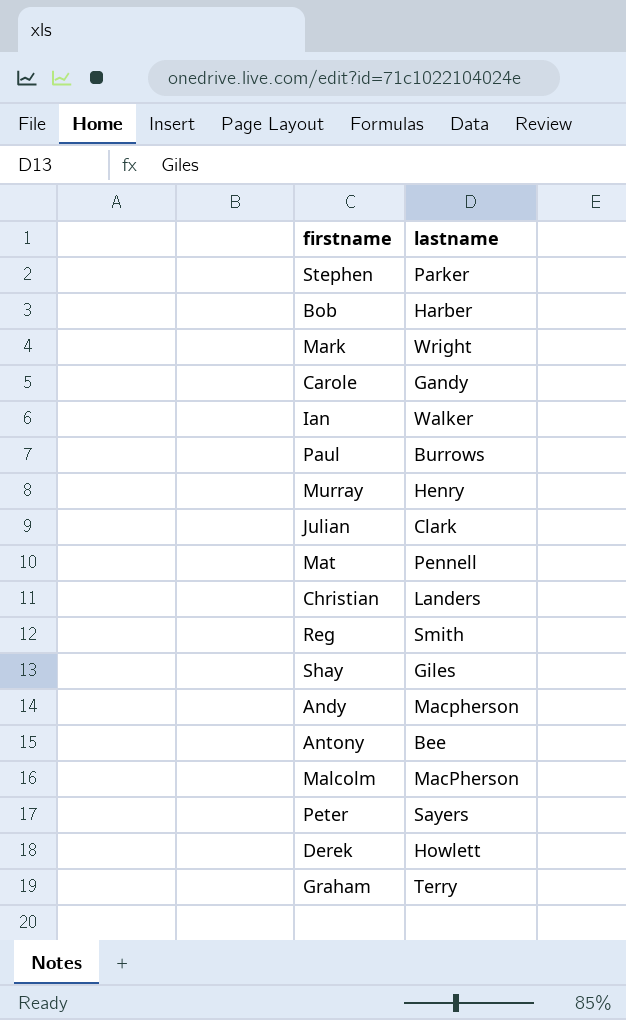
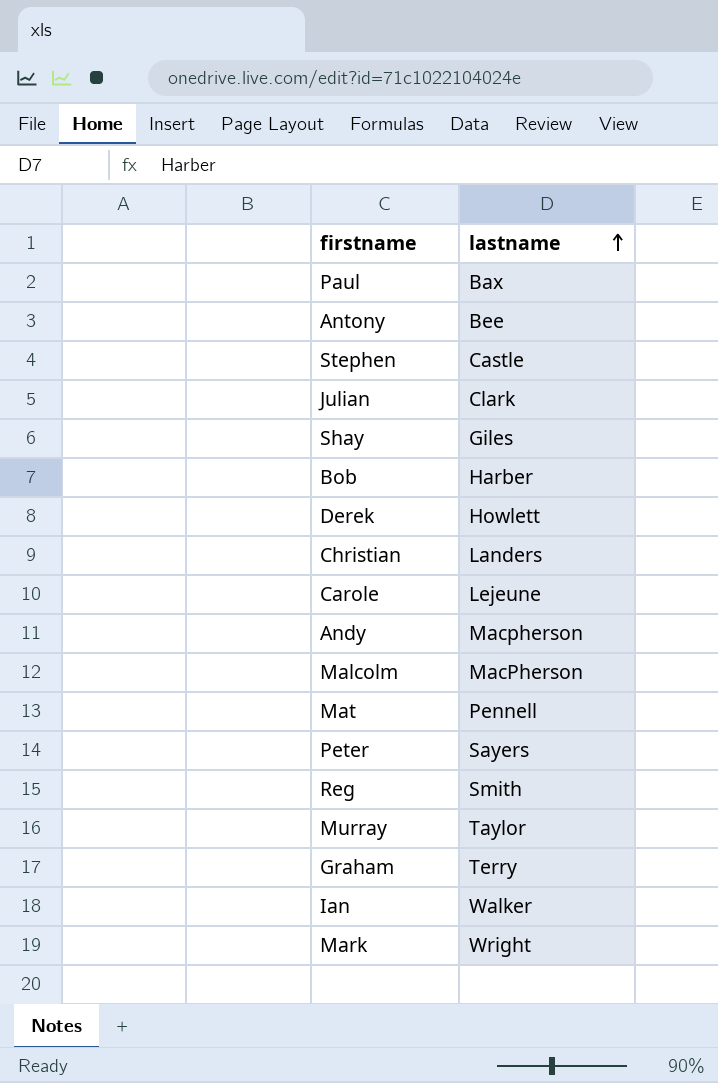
row order: none -> lastname ascending
Paul | lastname: Burrows -> Bax
Stephen | lastname: Parker -> Castle
Carole | lastname: Gandy -> Lejeune
Murray | lastname: Henry -> Taylor

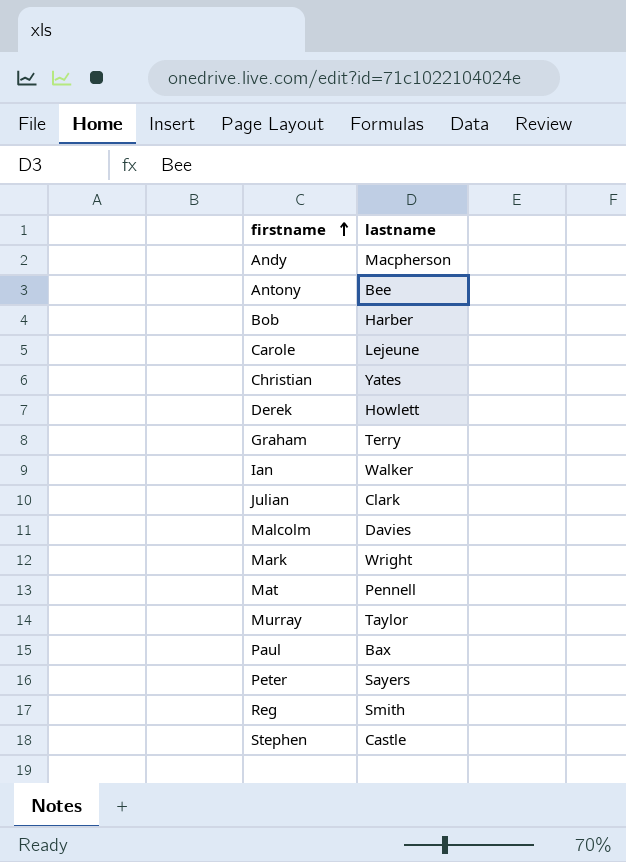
row order: lastname ascending -> firstname ascending
row Shay: Giles -> none
Christian | lastname: Landers -> Yates
Malcolm | lastname: MacPherson -> Davies

